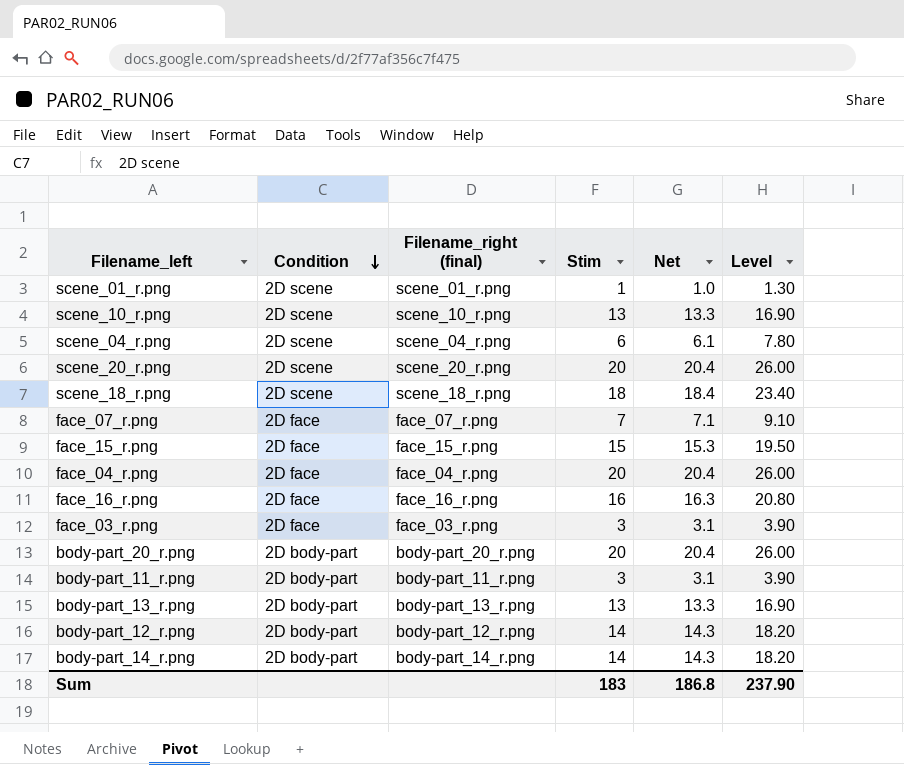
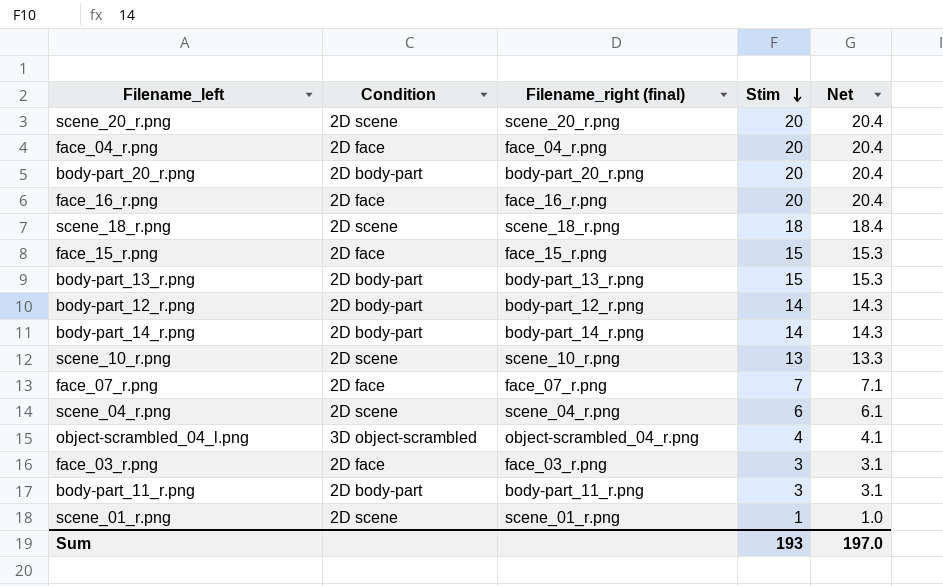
row order: Condition descending -> Stim descending
column Level | formula: [Stim] * 1.3 -> none
face_16_r.png | Stim: 16 -> 20
face_16_r.png | Net: 16.3 -> 20.4
body-part_13_r.png | Stim: 13 -> 15
body-part_13_r.png | Net: 13.3 -> 15.3
row object-scrambled_04_l.png: none -> 3D object-scrambled | object-scrambled_04_r.png | 4 | 4.1
Sum | Stim: 183 -> 193
Sum | Net: 186.8 -> 197.0

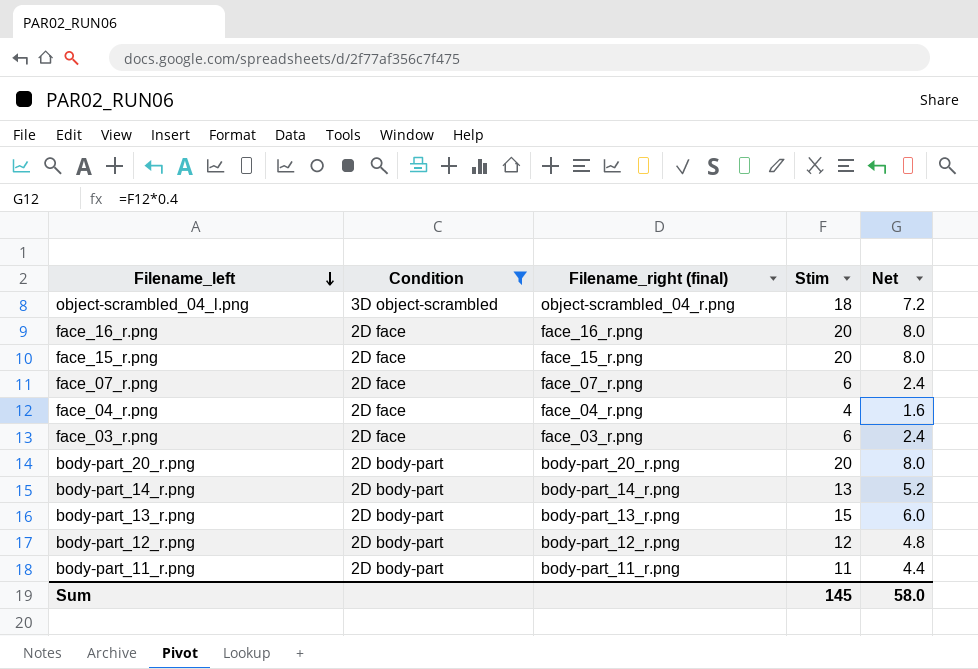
filter: none -> Condition != 2D scene
row order: Stim descending -> Filename_left descending
column Net | formula: [Stim] * 1.02 -> [Stim] * 0.4
object-scrambled_04_l.png | Stim: 4 -> 18
face_15_r.png | Stim: 15 -> 20
face_07_r.png | Stim: 7 -> 6
face_04_r.png | Stim: 20 -> 4
face_03_r.png | Stim: 3 -> 6
body-part_14_r.png | Stim: 14 -> 13
body-part_12_r.png | Stim: 14 -> 12
body-part_11_r.png | Stim: 3 -> 11
Sum | Stim: 193 -> 145
Sum | Net: 197.0 -> 58.0

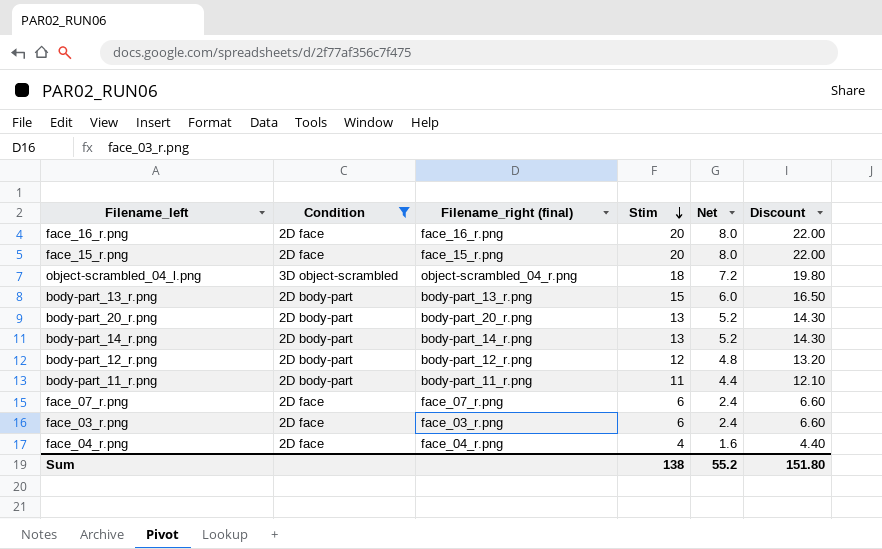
row order: Filename_left descending -> Stim descending
column Discount | formula: none -> [Stim] * 1.1
body-part_20_r.png | Stim: 20 -> 13
body-part_20_r.png | Net: 8.0 -> 5.2
Sum | Stim: 145 -> 138
Sum | Net: 58.0 -> 55.2

